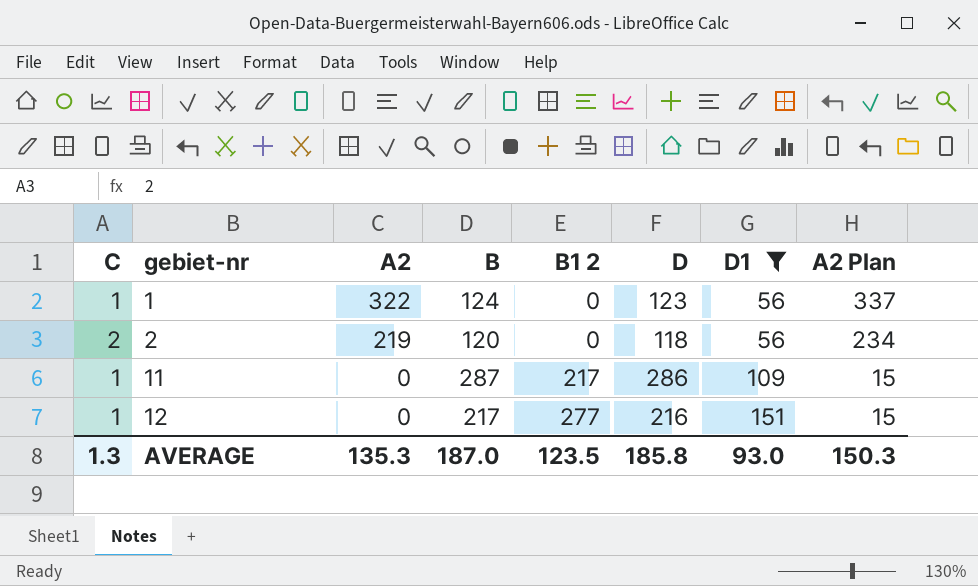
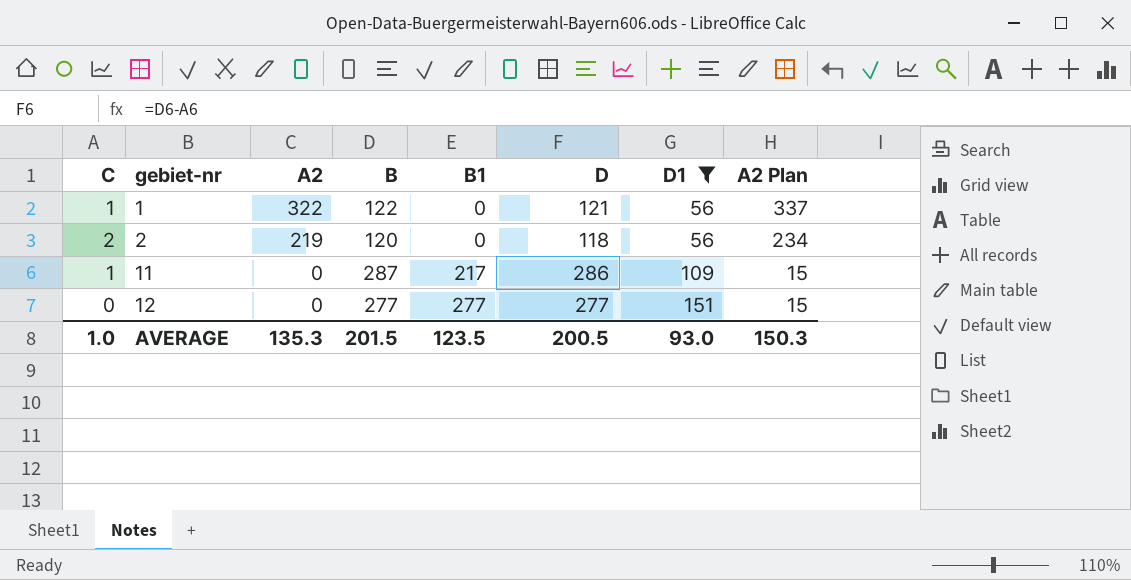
column name: B1 2 -> B1
1 | B: 124 -> 122
1 | D: 123 -> 121
12 | C: 1 -> 0
12 | B: 217 -> 277
12 | D: 216 -> 277
AVERAGE | C: 1.3 -> 1.0
AVERAGE | B: 187.0 -> 201.5
AVERAGE | D: 185.8 -> 200.5

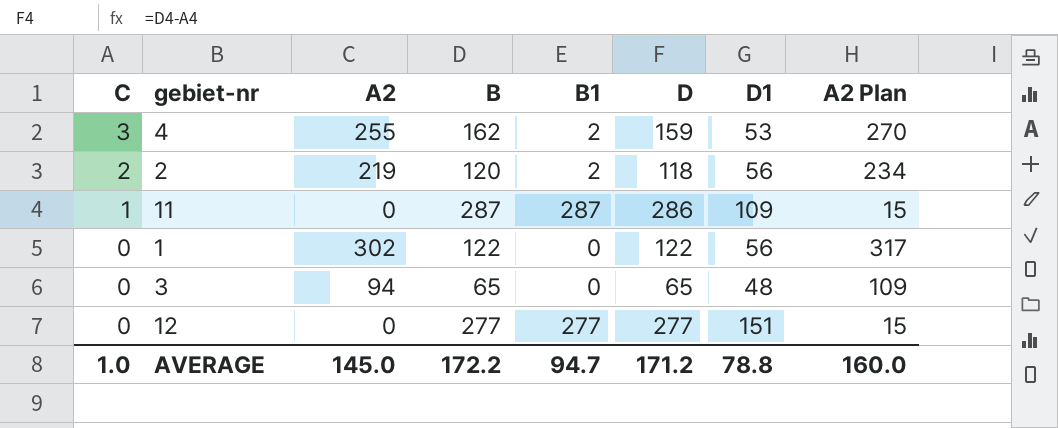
filter: D1 >= 56 -> none
row order: gebiet-nr ascending -> C descending
2 | B1: 0 -> 2
11 | B1: 217 -> 287
1 | C: 1 -> 0
1 | A2: 322 -> 302
1 | D: 121 -> 122
1 | A2 Plan: 337 -> 317
AVERAGE | A2: 135.3 -> 145.0
AVERAGE | B: 201.5 -> 172.2
AVERAGE | B1: 123.5 -> 94.7
AVERAGE | D: 200.5 -> 171.2
AVERAGE | D1: 93.0 -> 78.8
AVERAGE | A2 Plan: 150.3 -> 160.0

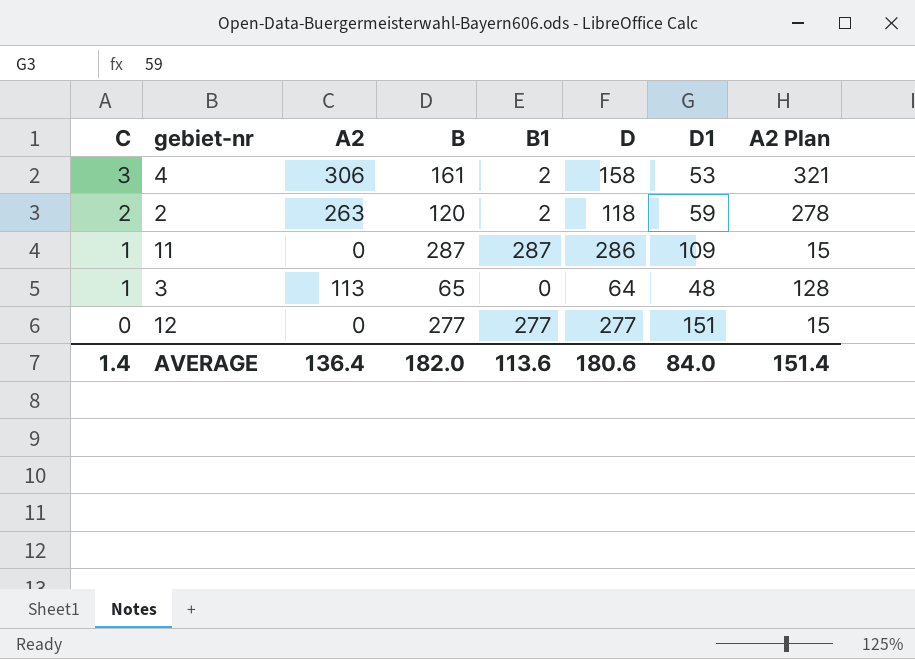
row 1: 0 | 302 | 122 | 0 | 122 | 56 | 317 -> none
4 | A2: 255 -> 306
4 | B: 162 -> 161
4 | D: 159 -> 158
4 | A2 Plan: 270 -> 321
2 | A2: 219 -> 263
2 | D1: 56 -> 59
2 | A2 Plan: 234 -> 278
3 | C: 0 -> 1
3 | A2: 94 -> 113
3 | D: 65 -> 64
3 | A2 Plan: 109 -> 128
AVERAGE | C: 1.0 -> 1.4
AVERAGE | A2: 145.0 -> 136.4
AVERAGE | B: 172.2 -> 182.0
AVERAGE | B1: 94.7 -> 113.6
AVERAGE | D: 171.2 -> 180.6
AVERAGE | D1: 78.8 -> 84.0
AVERAGE | A2 Plan: 160.0 -> 151.4

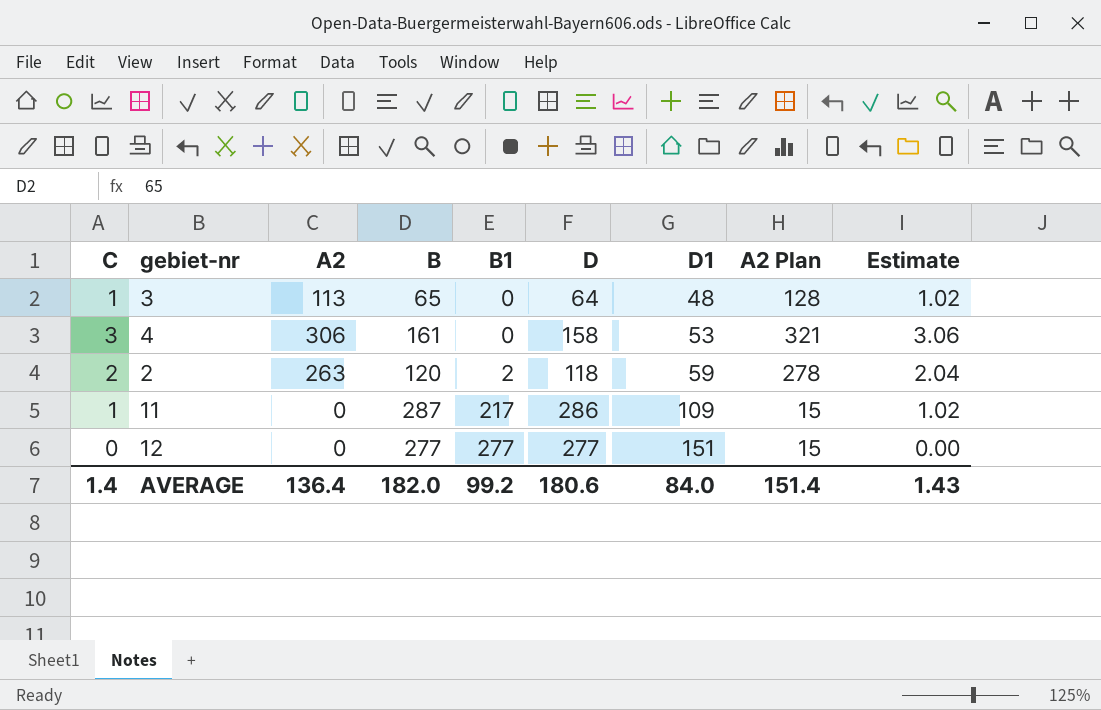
row order: C descending -> B1 ascending
column Estimate | formula: none -> [C] * 1.02
4 | B1: 2 -> 0
11 | B1: 287 -> 217
AVERAGE | B1: 113.6 -> 99.2

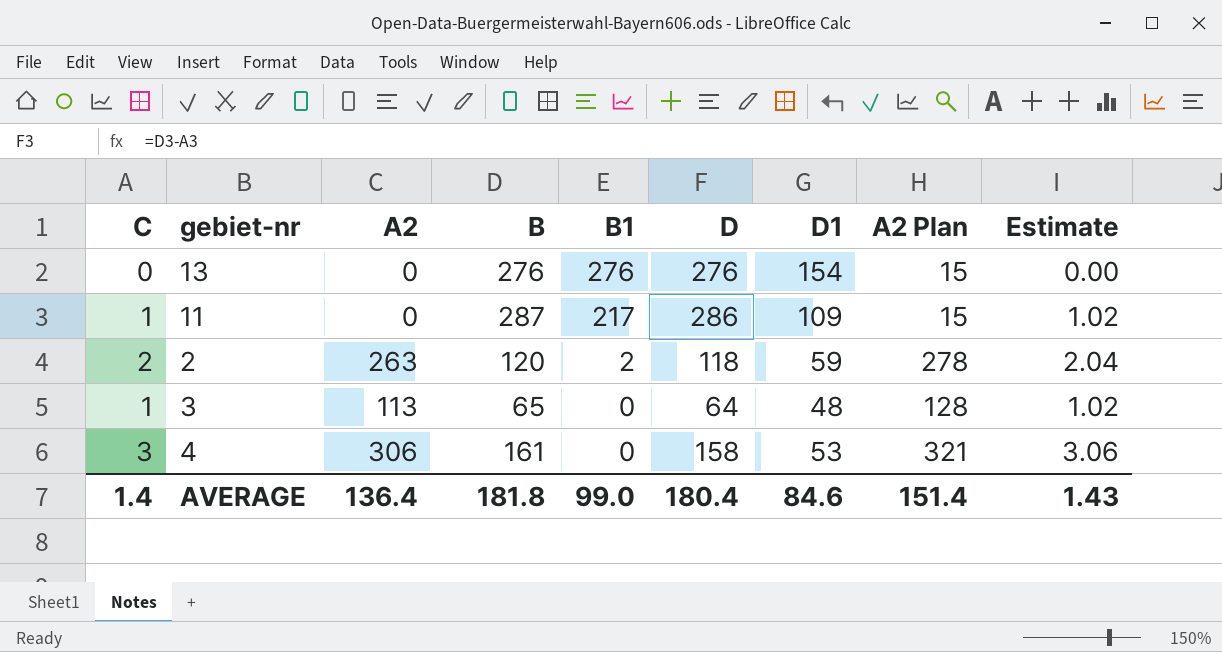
row order: B1 ascending -> B1 descending
row 12: 0 | 0 | 277 | 277 | 277 | 151 | 15 | 0.00 -> none
row 13: none -> 0 | 0 | 276 | 276 | 276 | 154 | 15 | 0.00
AVERAGE | B: 182.0 -> 181.8
AVERAGE | B1: 99.2 -> 99.0
AVERAGE | D: 180.6 -> 180.4
AVERAGE | D1: 84.0 -> 84.6

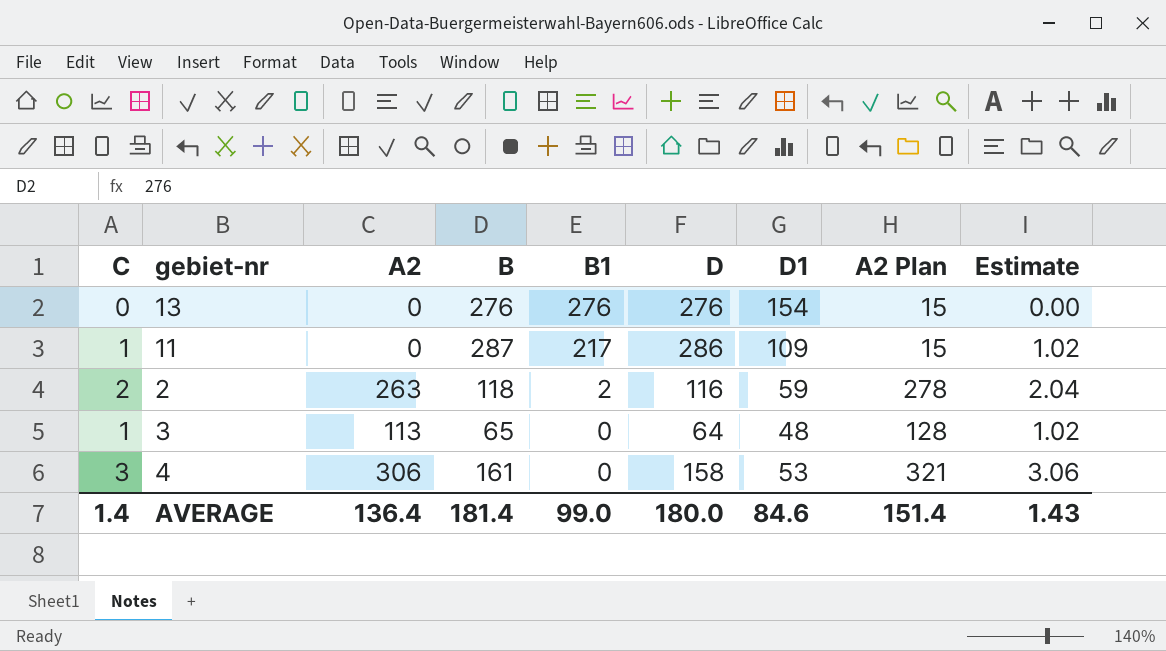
2 | B: 120 -> 118
2 | D: 118 -> 116
AVERAGE | B: 181.8 -> 181.4
AVERAGE | D: 180.4 -> 180.0

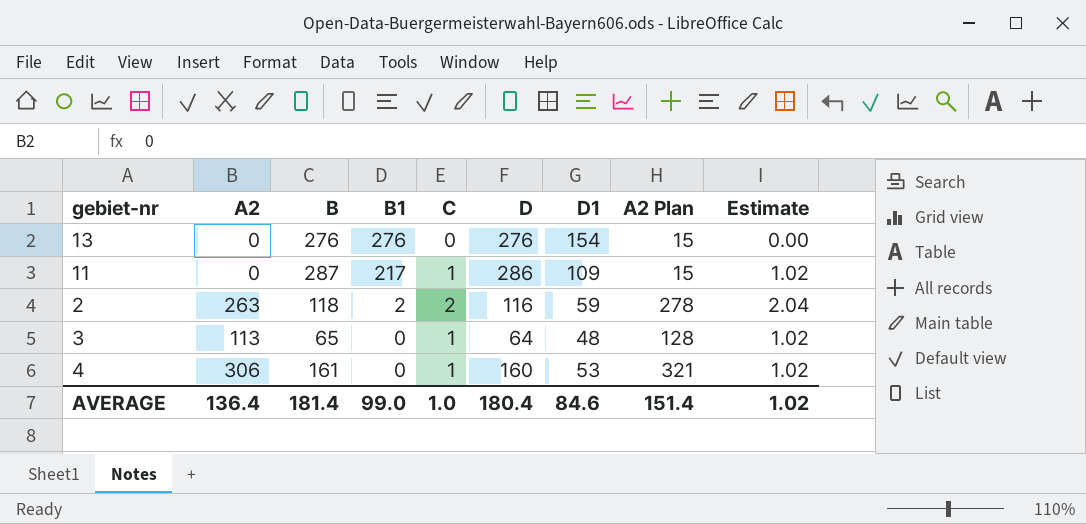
column C | position: 1 -> 5
4 | C: 3 -> 1
4 | D: 158 -> 160
4 | Estimate: 3.06 -> 1.02
AVERAGE | C: 1.4 -> 1.0
AVERAGE | D: 180.0 -> 180.4
AVERAGE | Estimate: 1.43 -> 1.02

